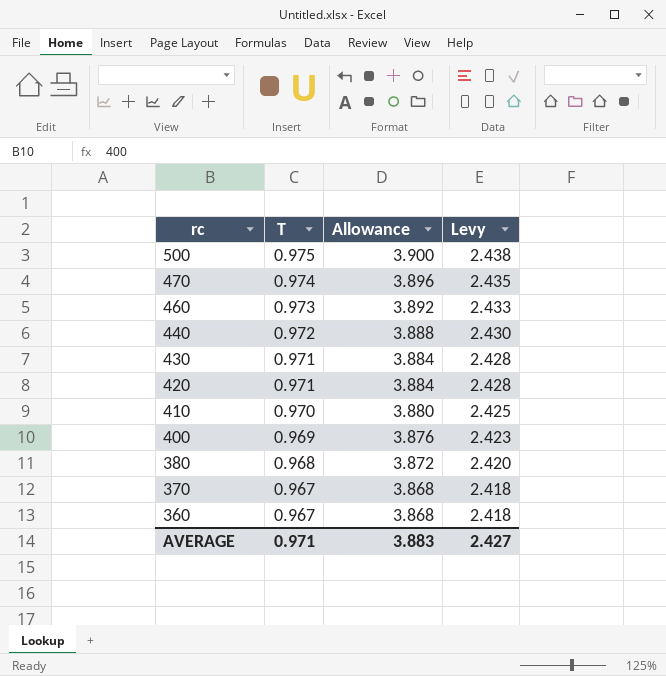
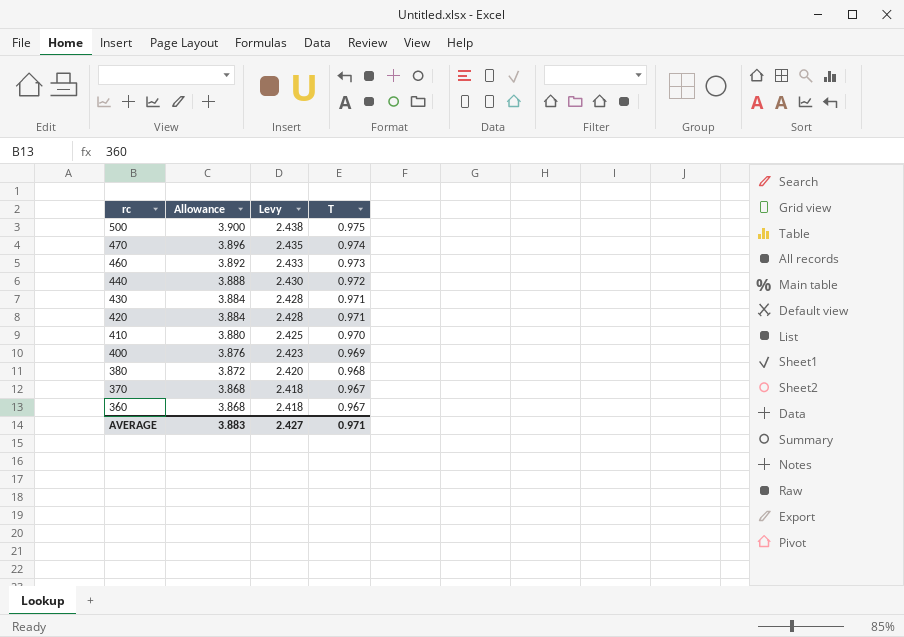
column T | position: 2 -> 4

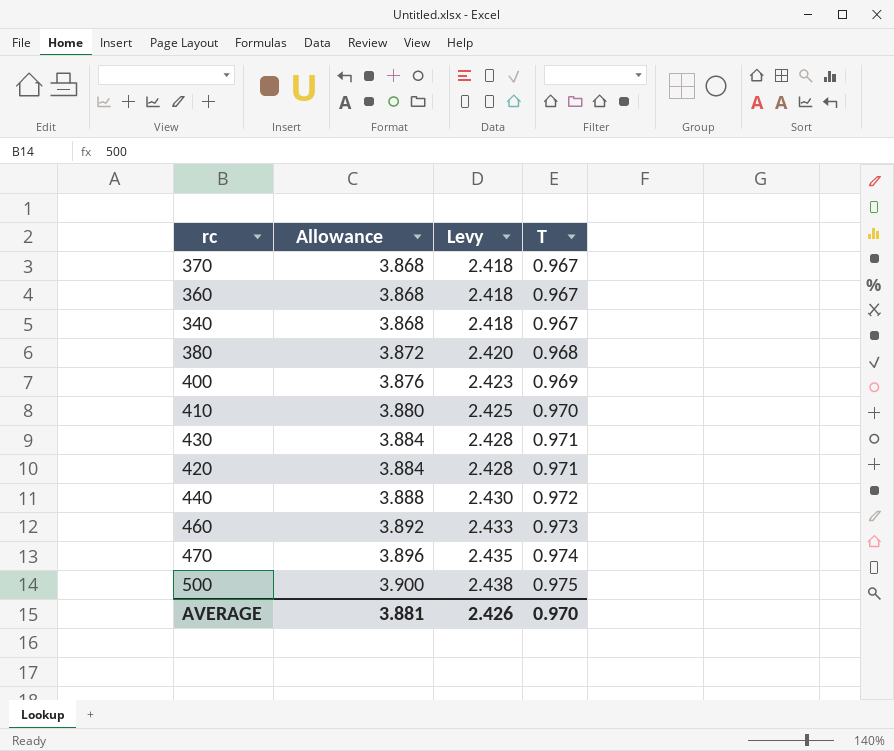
row order: rc descending -> Allowance ascending
row 340: none -> 3.868 | 2.418 | 0.967
AVERAGE | Allowance: 3.883 -> 3.881
AVERAGE | Levy: 2.427 -> 2.426
AVERAGE | T: 0.971 -> 0.970

